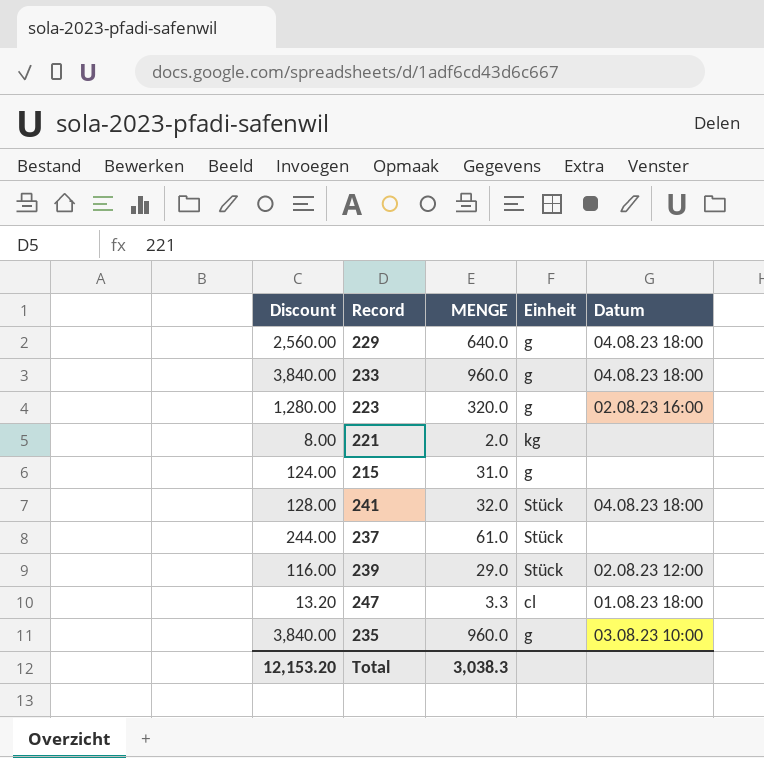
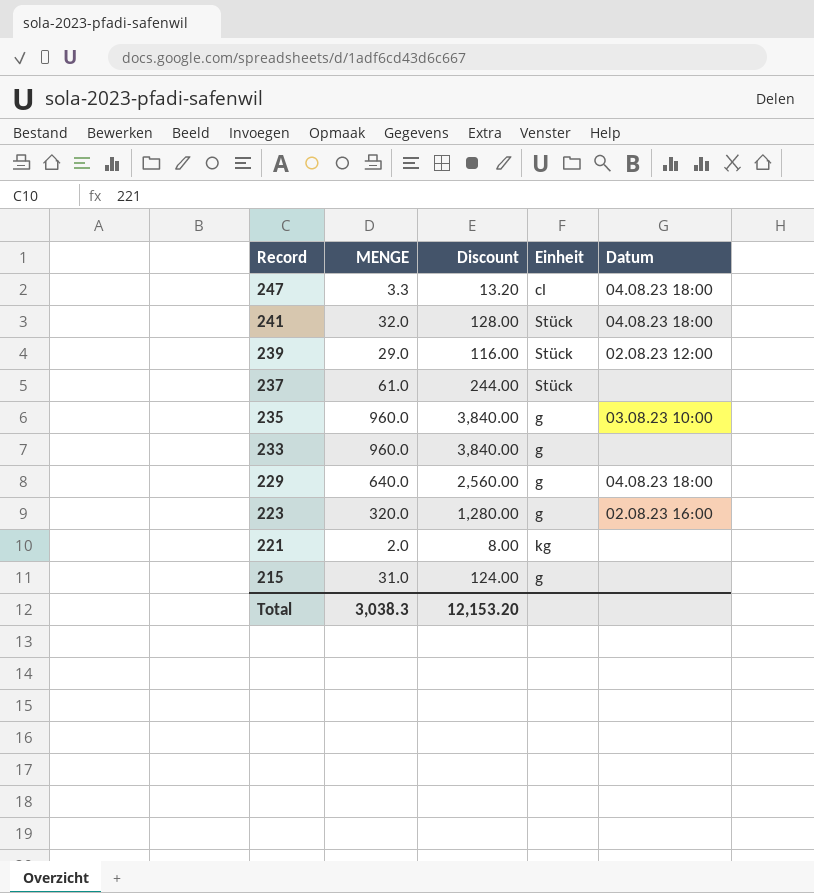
row order: none -> Record descending
column Discount | position: 1 -> 3
247 | Datum: 01.08.23 18:00 -> 04.08.23 18:00
233 | Datum: 04.08.23 18:00 -> none

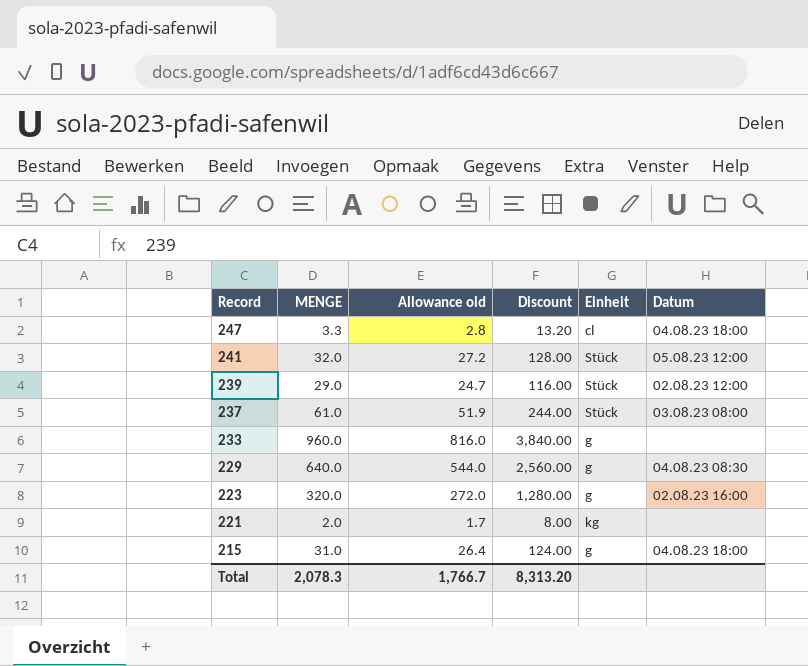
column Allowance old | formula: none -> [MENGE] * 0.85
row 235: 960.0 | 3,840.00 | g | 03.08.23 10:00 -> none
241 | Datum: 04.08.23 18:00 -> 05.08.23 12:00
237 | Datum: none -> 03.08.23 08:00
229 | Datum: 04.08.23 18:00 -> 04.08.23 08:30
215 | Datum: none -> 04.08.23 18:00
Total | MENGE: 3,038.3 -> 2,078.3
Total | Discount: 12,153.20 -> 8,313.20

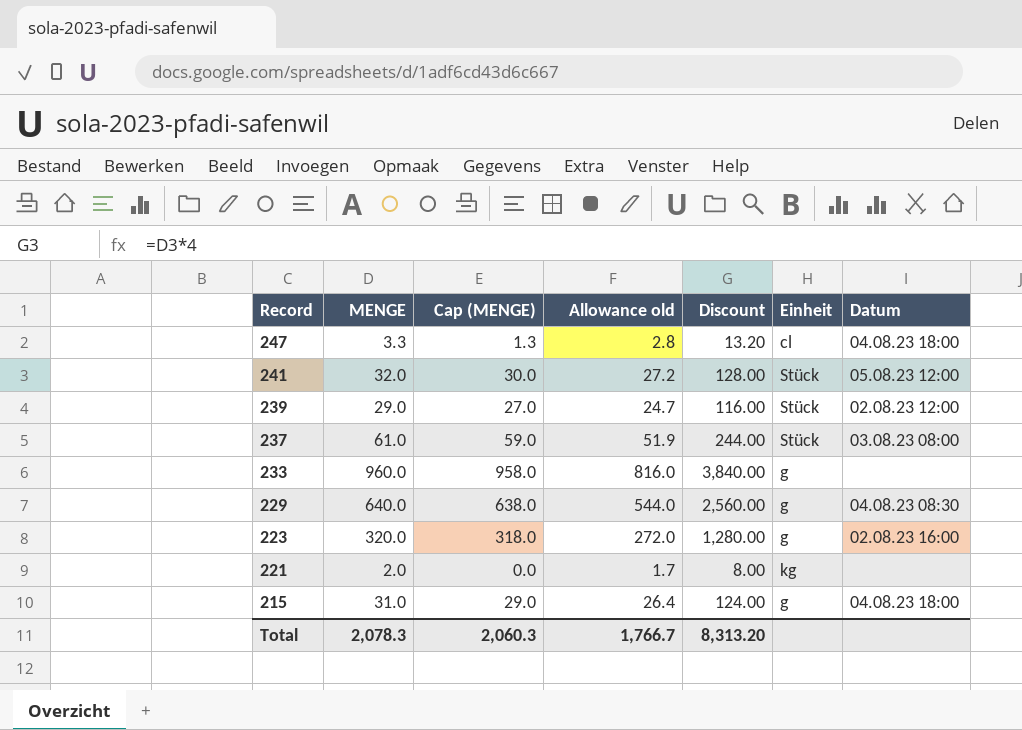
column Cap (MENGE) | formula: none -> [MENGE] - 2

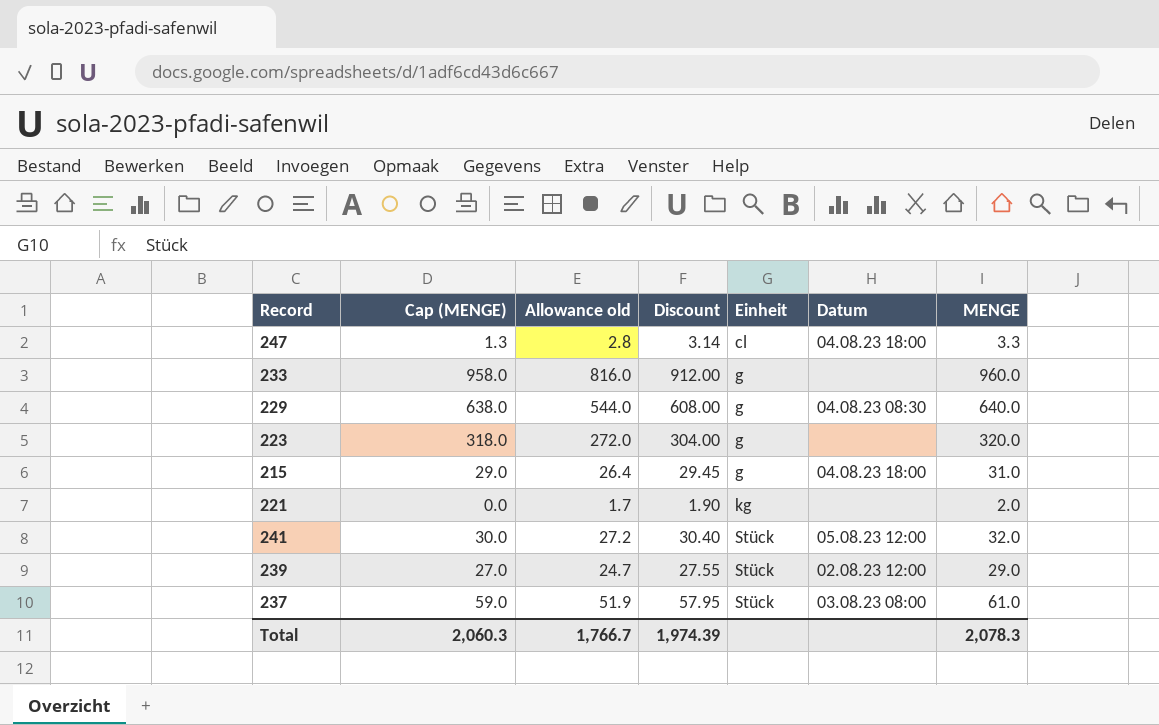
row order: Record descending -> Einheit ascending
column Discount | formula: [MENGE] * 4 -> [MENGE] * 0.95
column MENGE | position: 2 -> 7
223 | Datum: 02.08.23 16:00 -> none
Total | Discount: 8,313.20 -> 1,974.39

